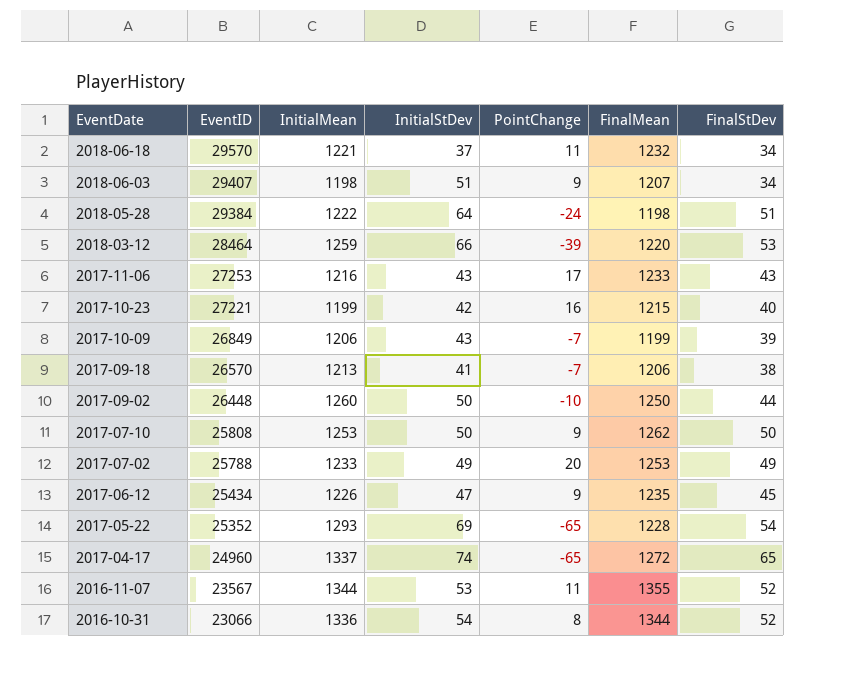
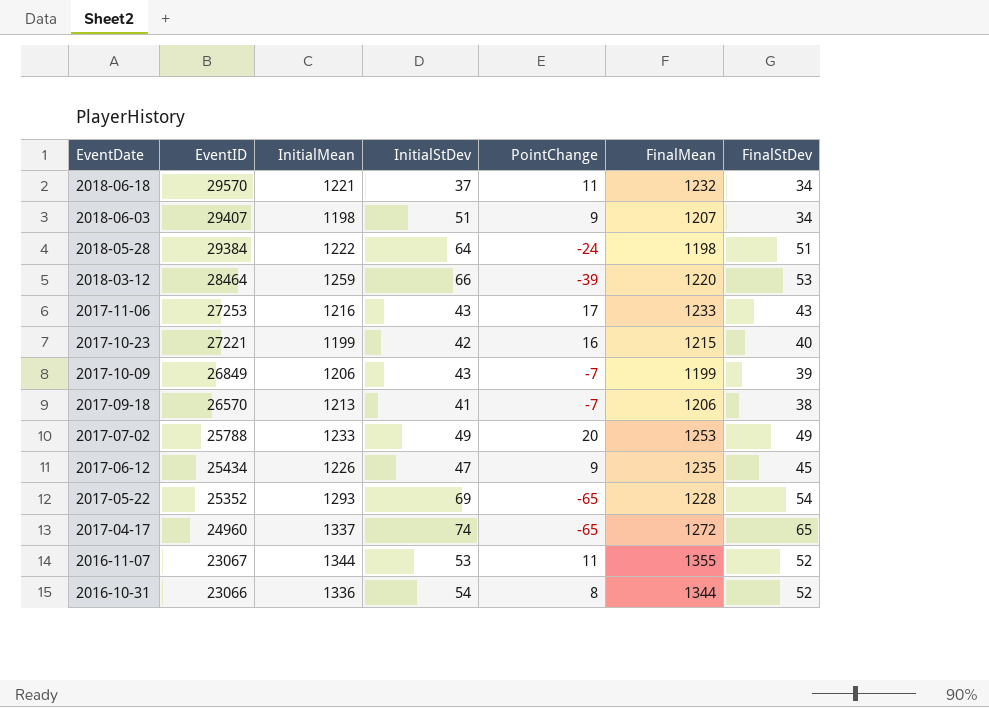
row 2017-09-02: 26448 | 1260 | 50 | -10 | 1250 | 44 -> none
row 2017-07-10: 25808 | 1253 | 50 | 9 | 1262 | 50 -> none
2016-11-07 | EventID: 23567 -> 23067

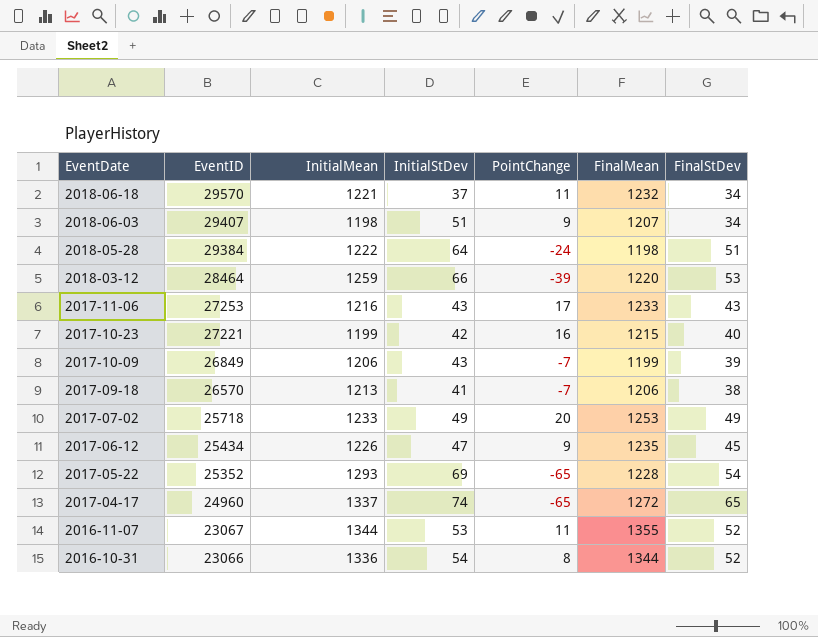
2017-07-02 | EventID: 25788 -> 25718

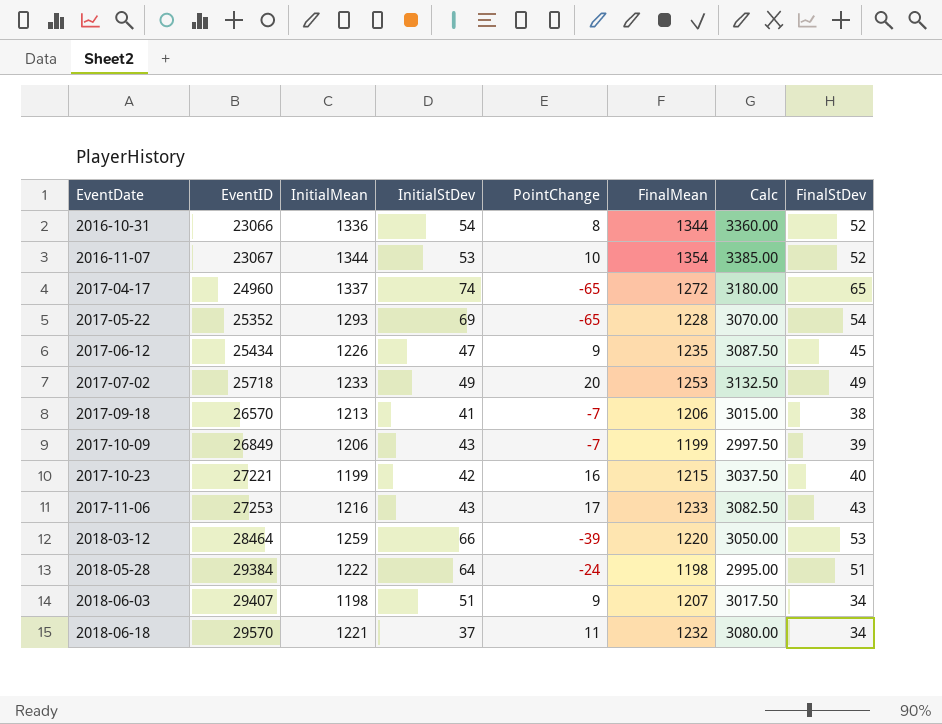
row order: EventDate descending -> EventDate ascending
column Calc | formula: none -> [FinalMean] * 2.5
2016-11-07 | PointChange: 11 -> 10
2016-11-07 | FinalMean: 1355 -> 1354

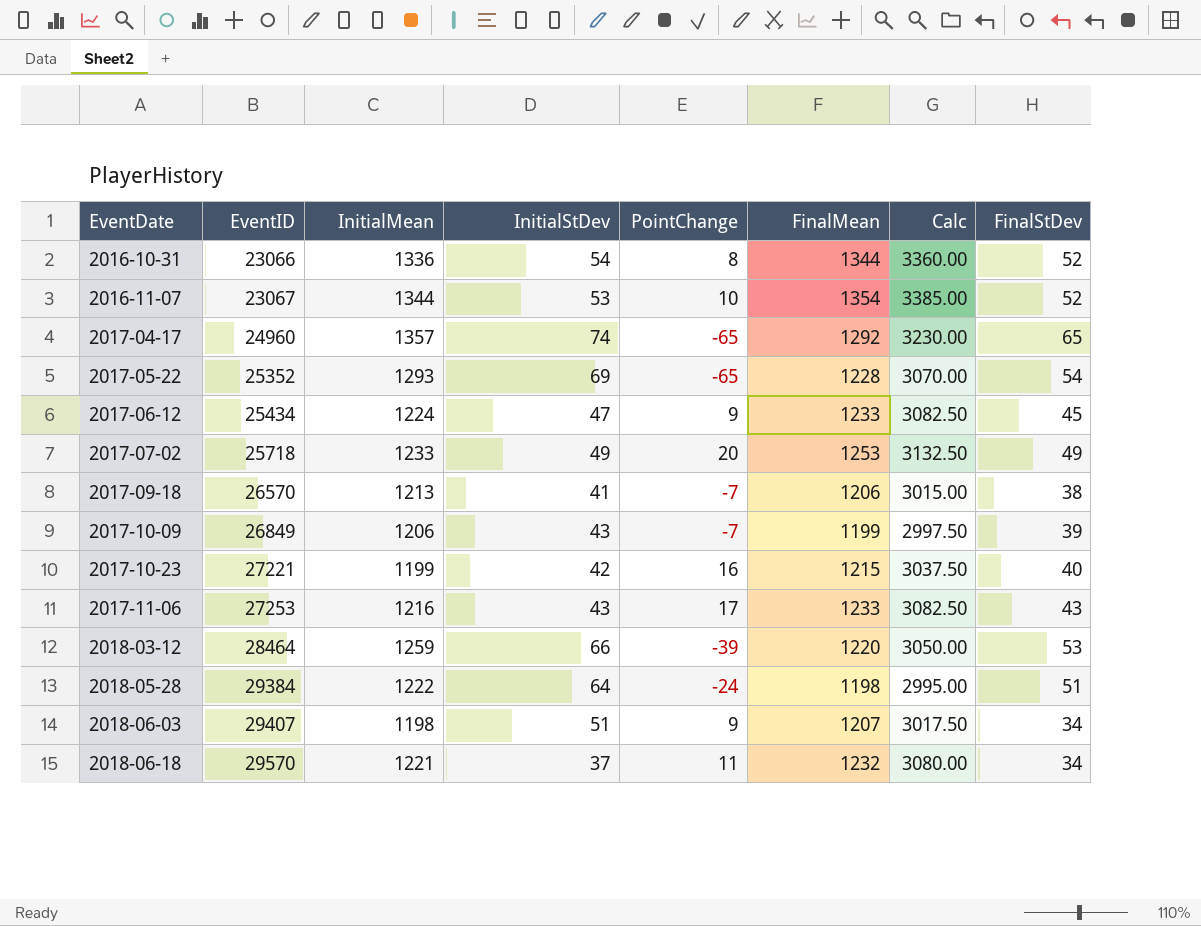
2017-04-17 | InitialMean: 1337 -> 1357
2017-04-17 | FinalMean: 1272 -> 1292
2017-04-17 | Calc: 3180.00 -> 3230.00
2017-06-12 | InitialMean: 1226 -> 1224
2017-06-12 | FinalMean: 1235 -> 1233
2017-06-12 | Calc: 3087.50 -> 3082.50

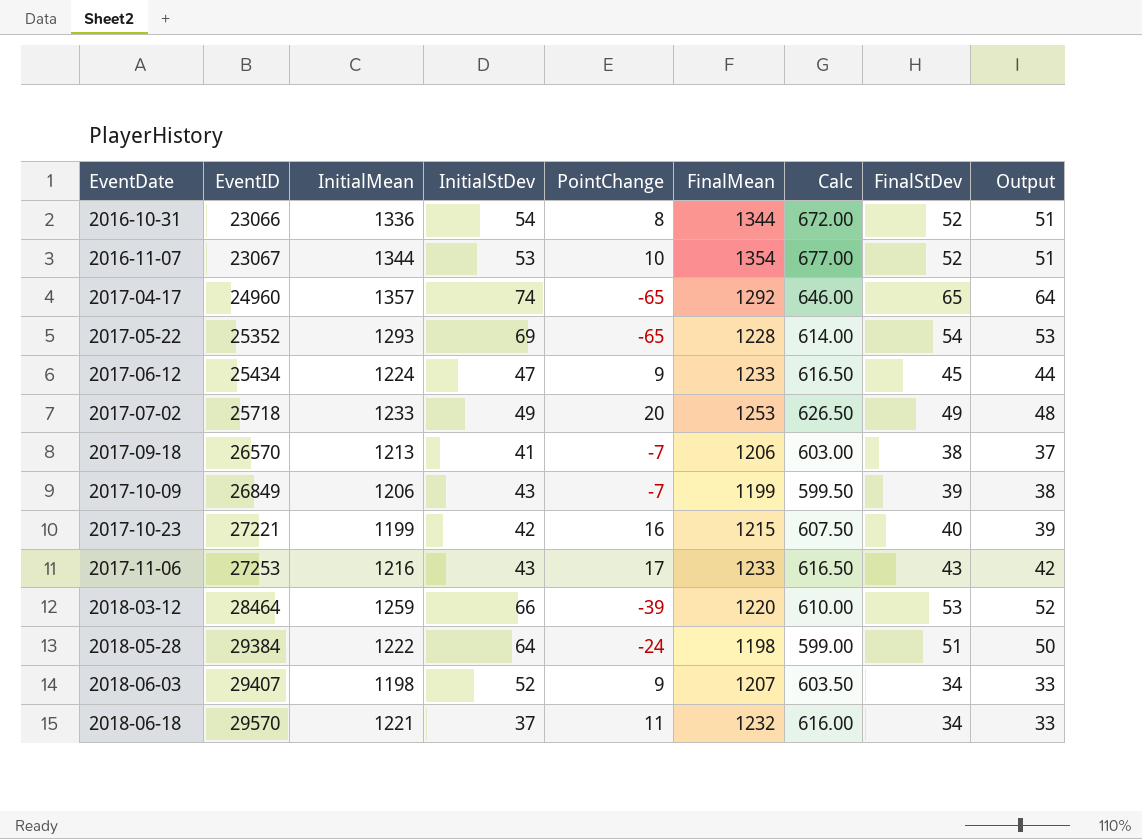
column Calc | formula: [FinalMean] * 2.5 -> [FinalMean] * 0.5
column Output | formula: none -> [FinalStDev] - 1
2018-06-03 | InitialStDev: 51 -> 52

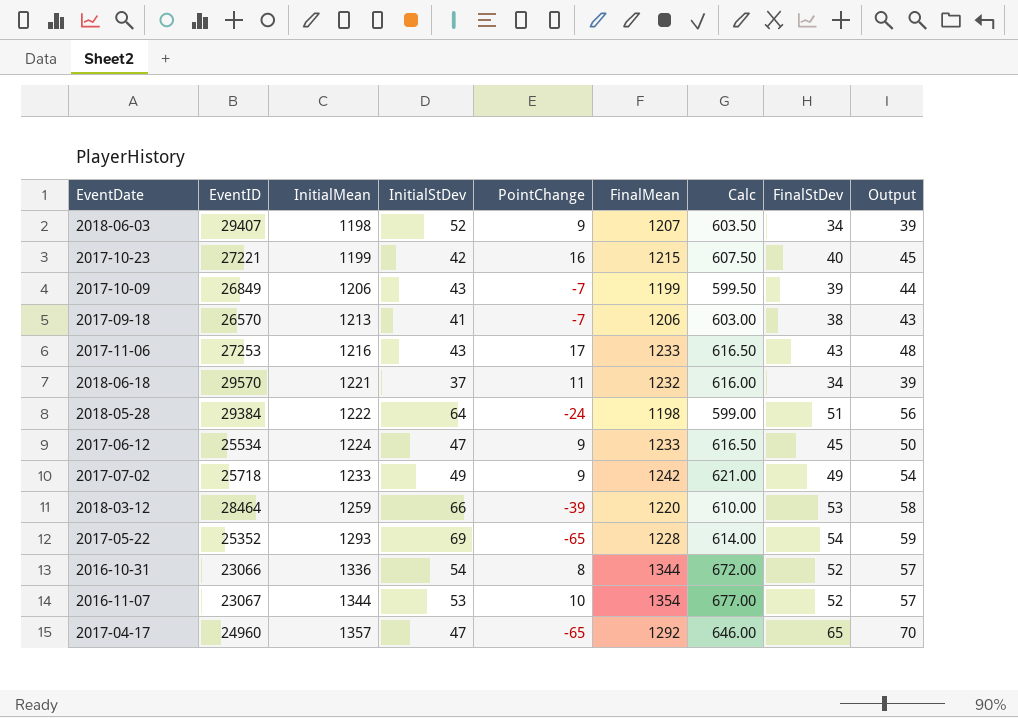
row order: EventDate ascending -> InitialMean ascending
column Output | formula: [FinalStDev] - 1 -> [FinalStDev] + 5
2017-06-12 | EventID: 25434 -> 25534
2017-07-02 | PointChange: 20 -> 9
2017-07-02 | FinalMean: 1253 -> 1242
2017-07-02 | Calc: 626.50 -> 621.00
2017-04-17 | InitialStDev: 74 -> 47

